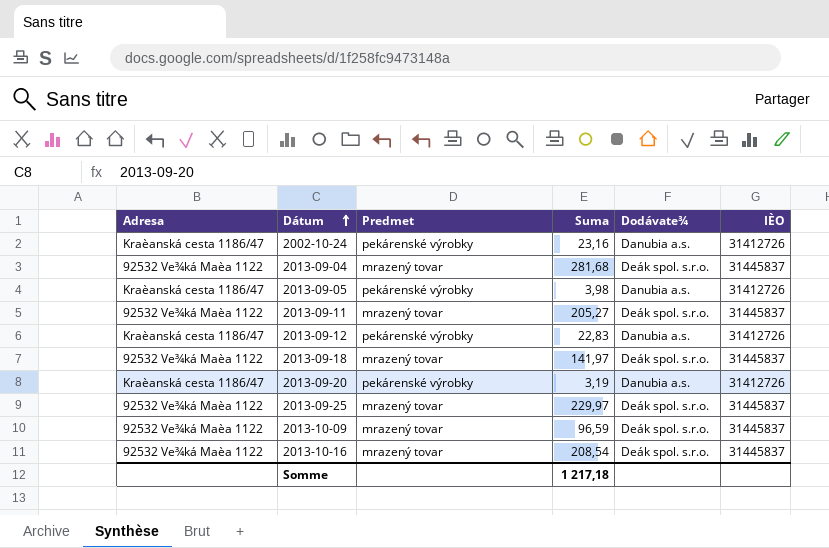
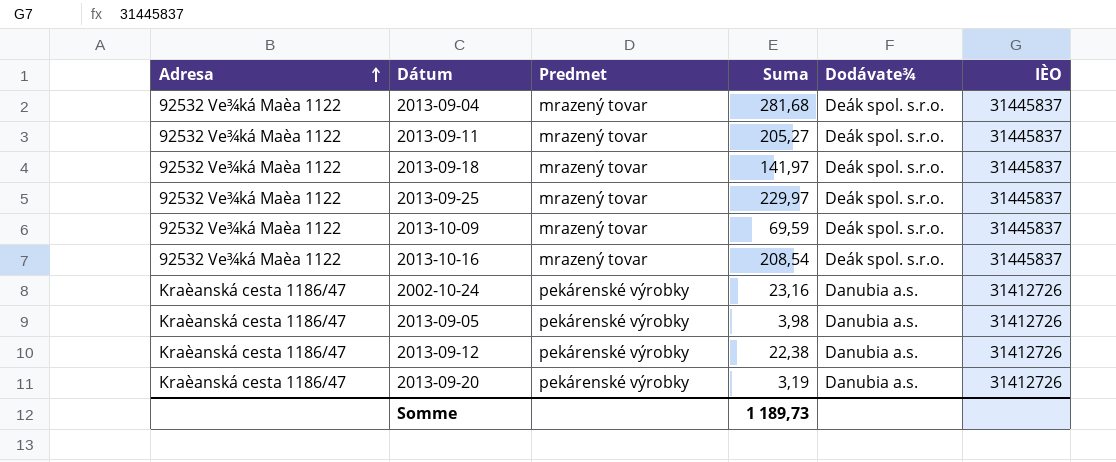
row order: Dátum ascending -> Adresa ascending
2013-10-09 | Suma: 96,59 -> 69,59
2013-09-12 | Suma: 22,83 -> 22,38
Somme | Suma: 1 217,18 -> 1 189,73

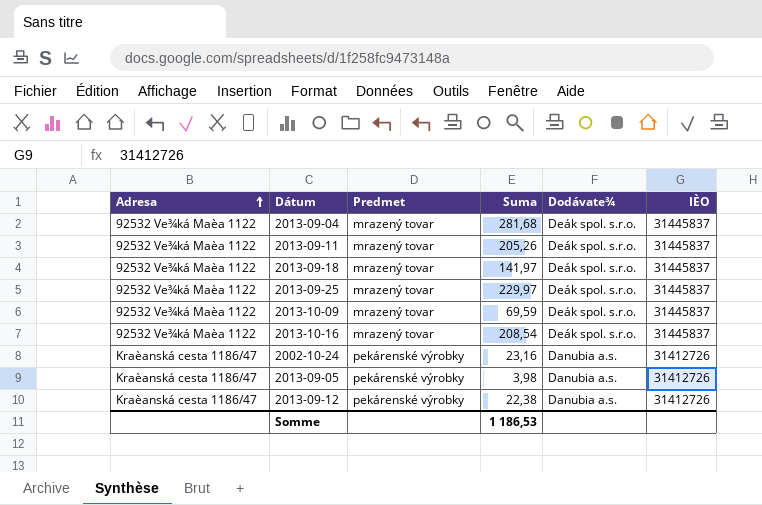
row 2013-09-20: Kraèanská cesta 1186/47 | pekárenské výrobky | 3,19 | Danubia a.s. | 31412726 -> none
2013-09-11 | Suma: 205,27 -> 205,26
Somme | Suma: 1 189,73 -> 1 186,53

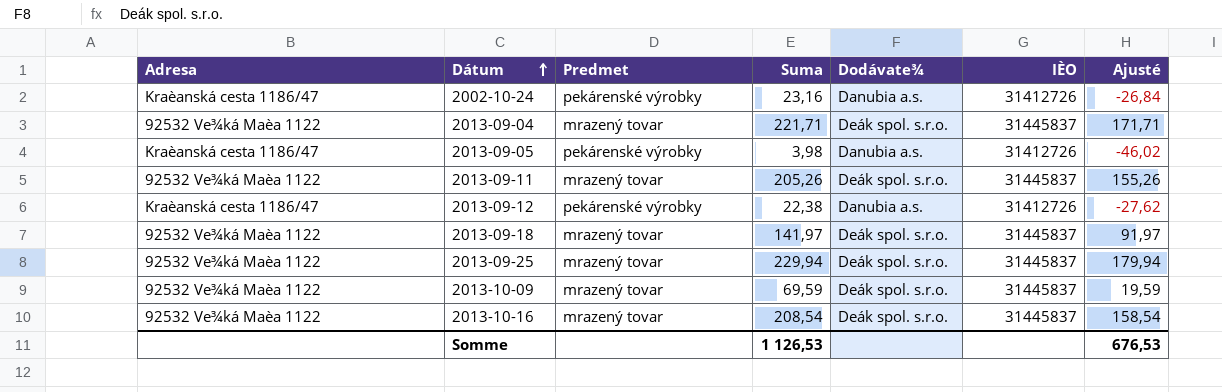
row order: Adresa ascending -> Dátum ascending
column Ajusté | formula: none -> [Suma] - 50
2013-09-04 | Suma: 281,68 -> 221,71
2013-09-25 | Suma: 229,97 -> 229,94
Somme | Suma: 1 186,53 -> 1 126,53

